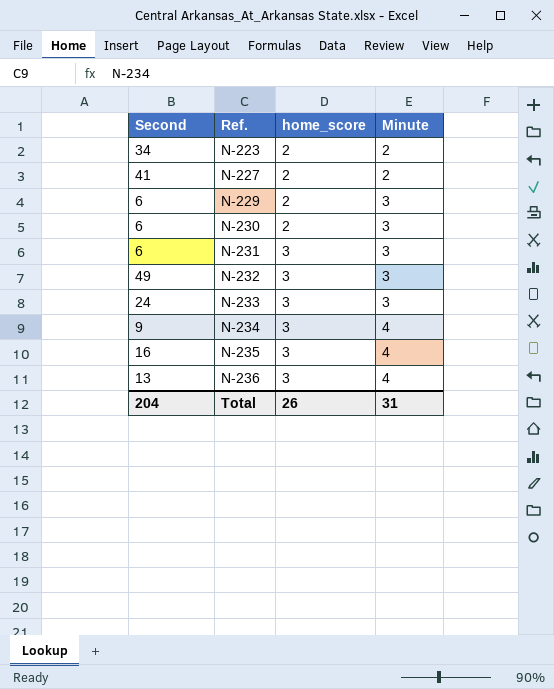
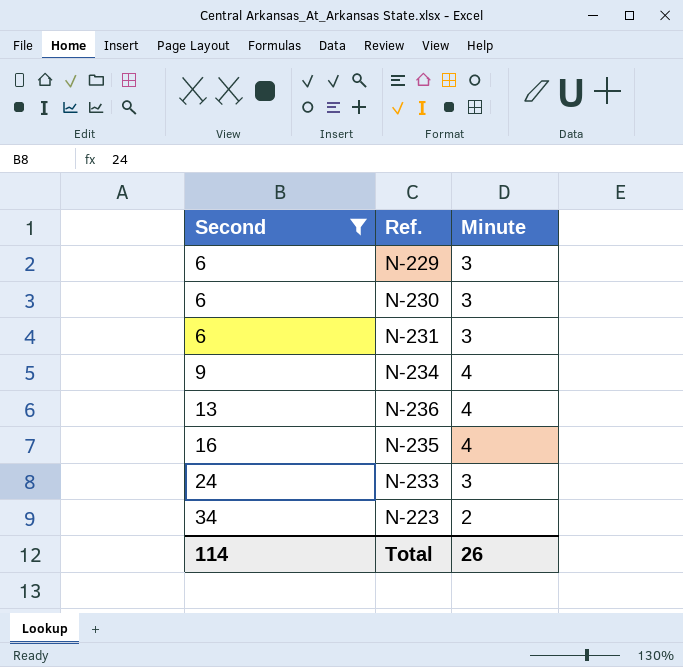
filter: none -> Second <= 34
row order: Ref. ascending -> Second ascending
column home_score | position: 3 -> none
Total | Second: 204 -> 114
Total | Minute: 31 -> 26

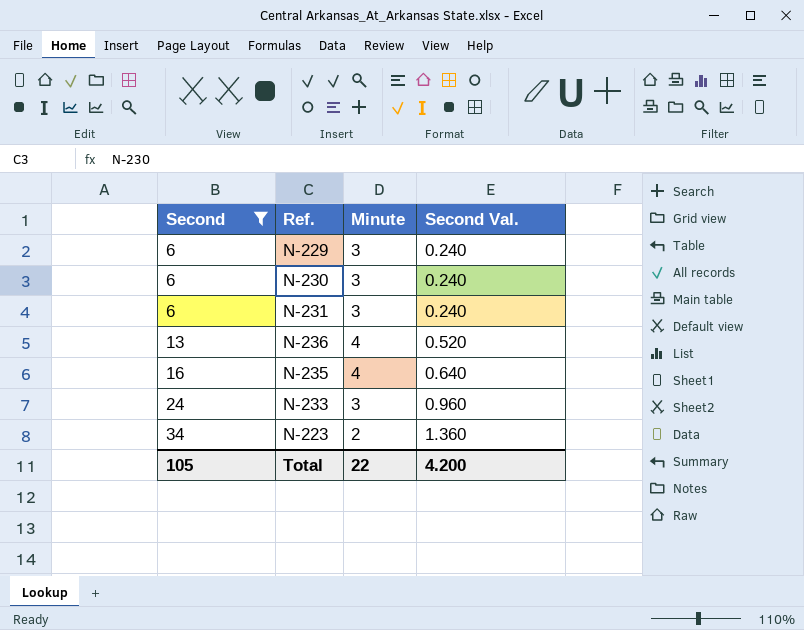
column Second Val. | formula: none -> [Second] * 0.04
row N-234: 9 | 4 -> none
Total | Second: 114 -> 105
Total | Minute: 26 -> 22

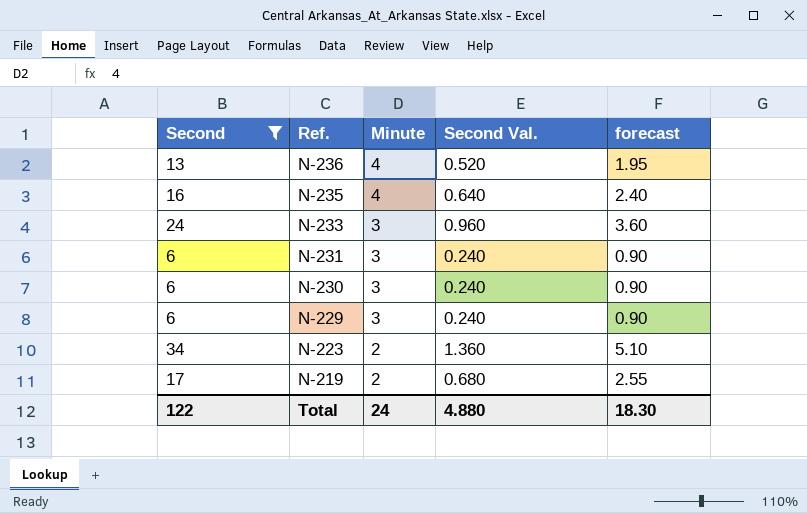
row order: Second ascending -> Ref. descending
column forecast | formula: none -> [Second] * 0.15
row N-219: none -> 17 | 2 | 0.680 | 2.55
Total | Second: 105 -> 122
Total | Minute: 22 -> 24
Total | Second Val.: 4.200 -> 4.880

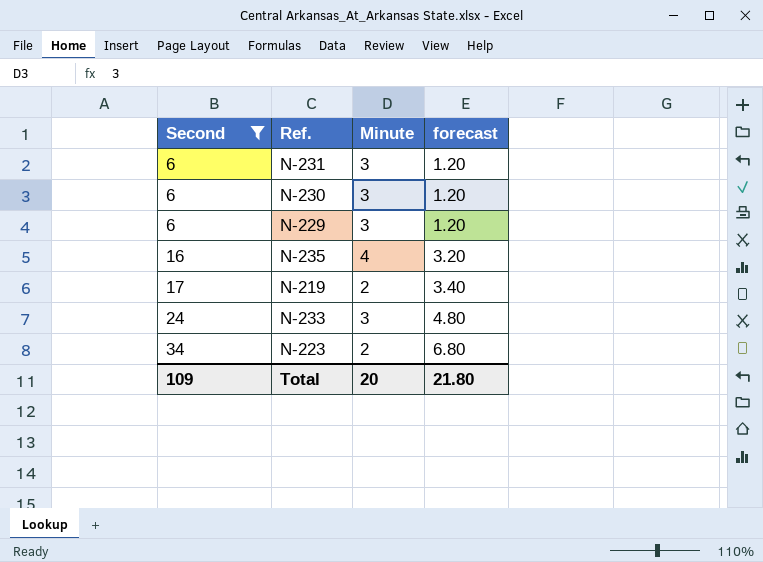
row order: Ref. descending -> Second ascending
column Second Val. | formula: [Second] * 0.04 -> none
column forecast | formula: [Second] * 0.15 -> [Second] * 0.2
row N-236: 13 | 4 | 0.520 | 1.95 -> none
Total | Second: 122 -> 109
Total | Minute: 24 -> 20
Total | forecast: 18.30 -> 21.80

